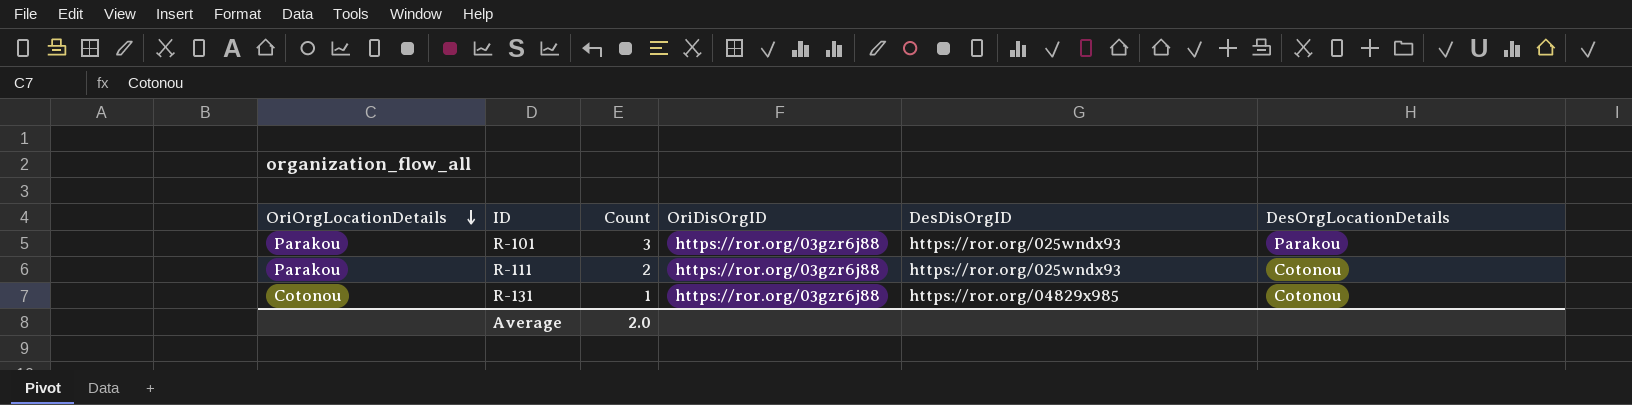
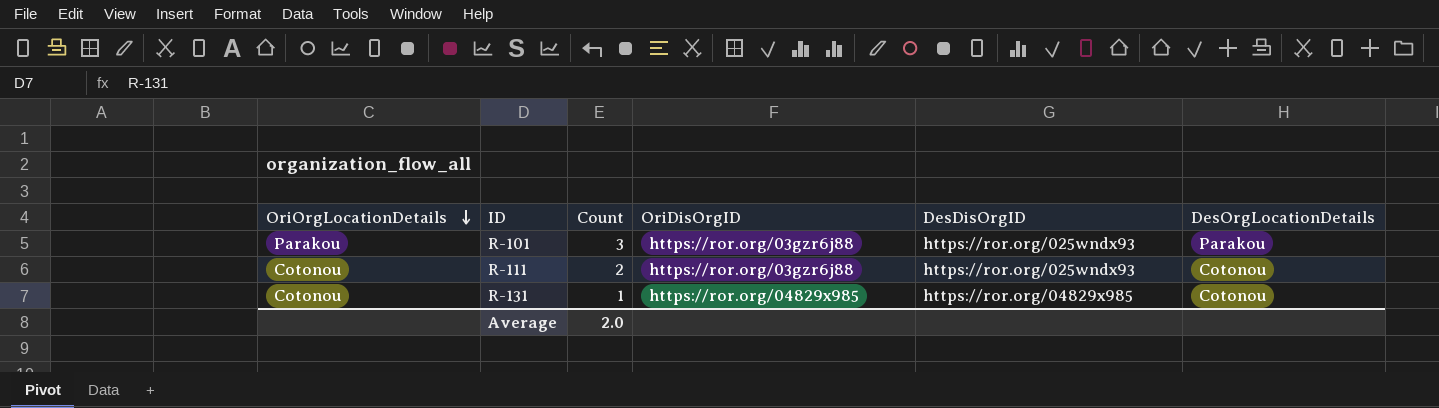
R-111 | OriOrgLocationDetails: Parakou -> Cotonou
R-131 | OriDisOrgID: https://ror.org/03gzr6j88 -> https://ror.org/04829x985

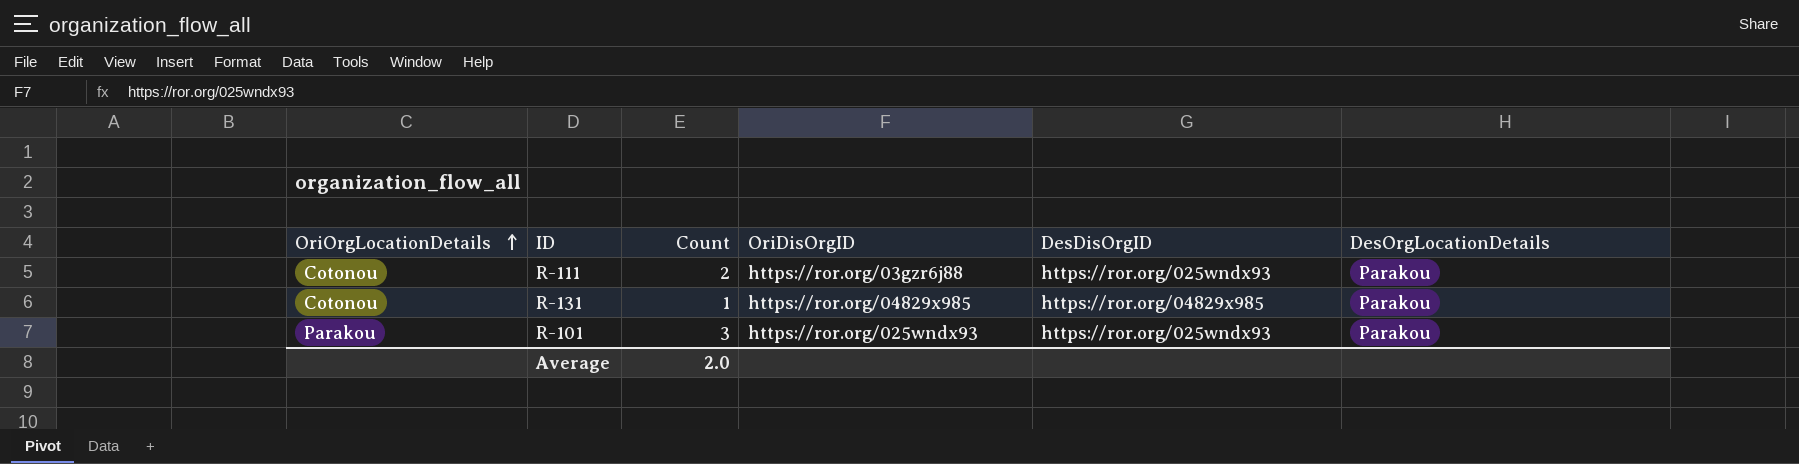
row order: OriOrgLocationDetails descending -> OriOrgLocationDetails ascending
R-111 | DesOrgLocationDetails: Cotonou -> Parakou
R-131 | DesOrgLocationDetails: Cotonou -> Parakou
R-101 | OriDisOrgID: https://ror.org/03gzr6j88 -> https://ror.org/025wndx93

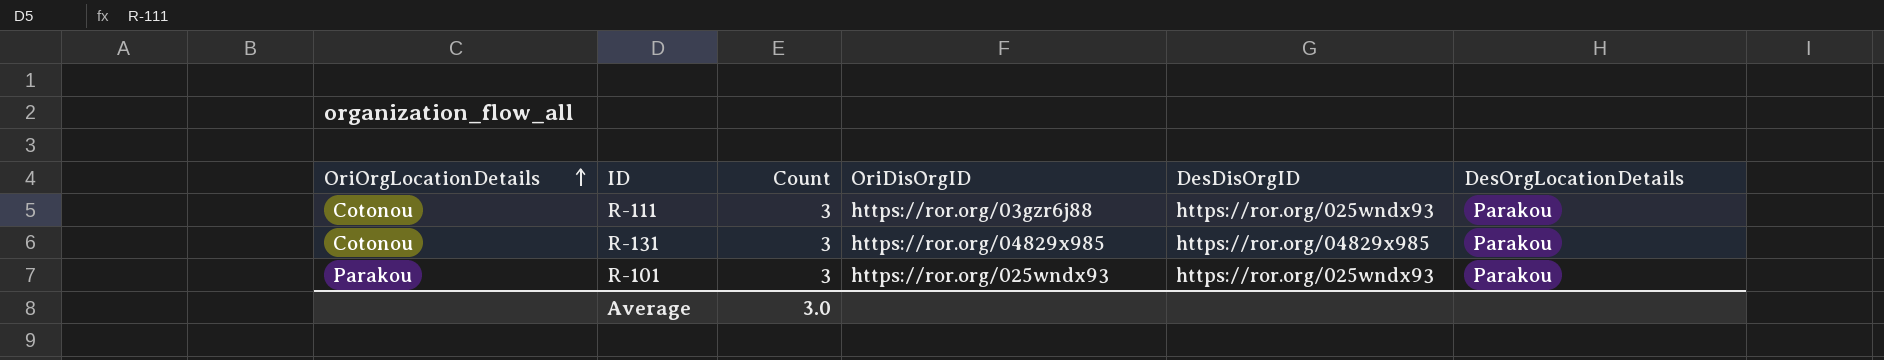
R-111 | Count: 2 -> 3
R-131 | Count: 1 -> 3
Average | Count: 2.0 -> 3.0

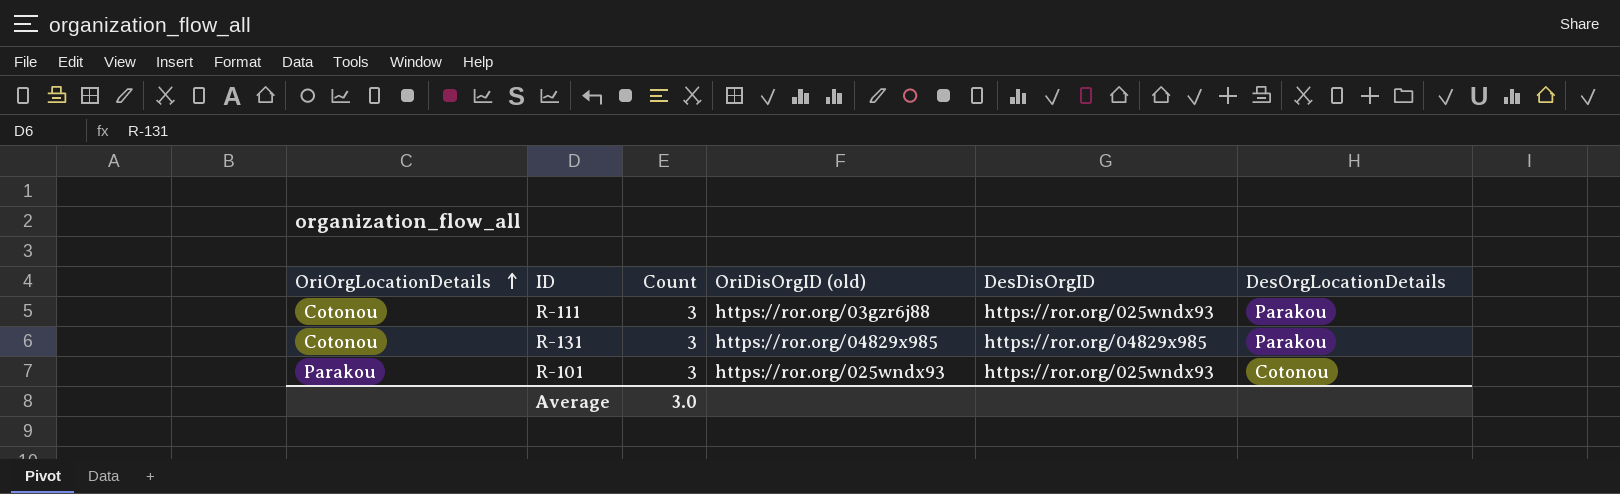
column name: OriDisOrgID -> OriDisOrgID (old)
R-101 | DesOrgLocationDetails: Parakou -> Cotonou

